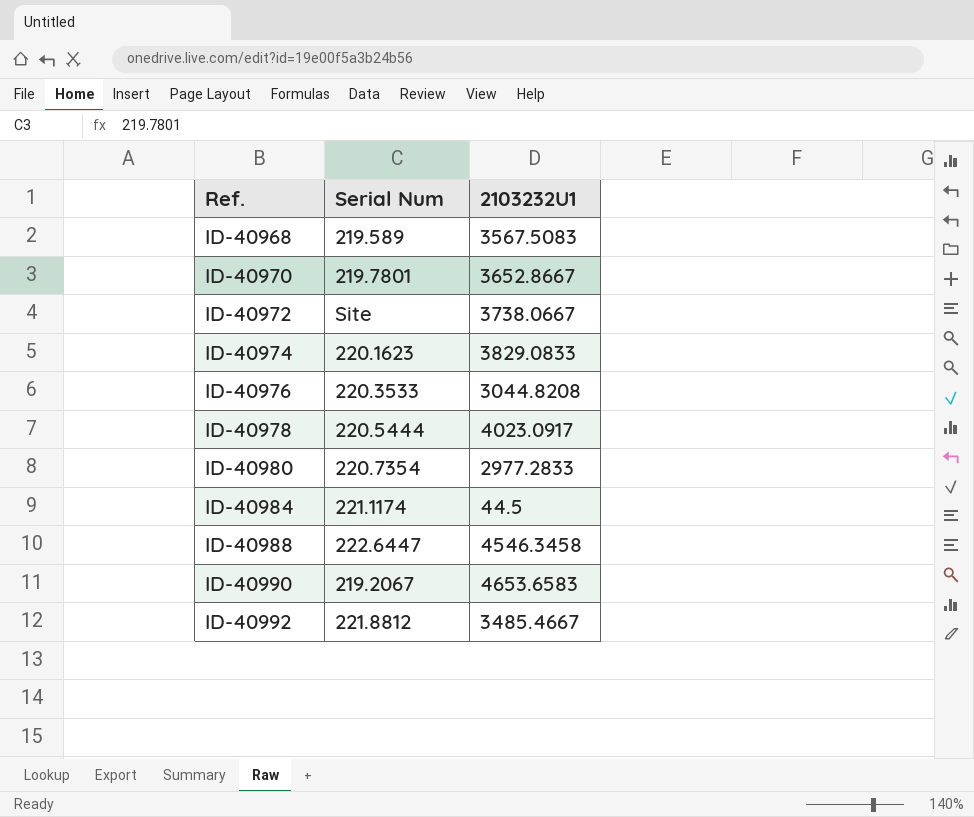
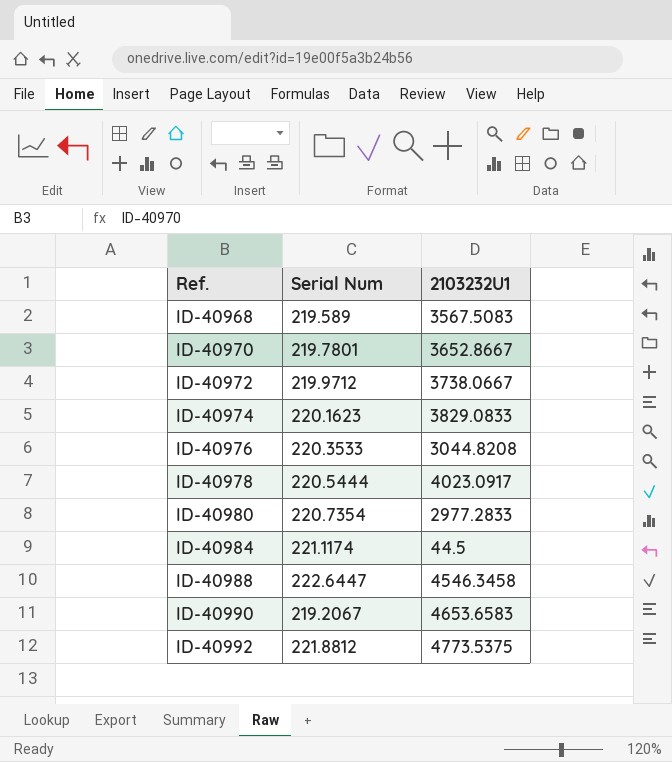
ID-40972 | Serial Num: Site -> 219.9712
ID-40992 | 2103232U1: 3485.4667 -> 4773.5375

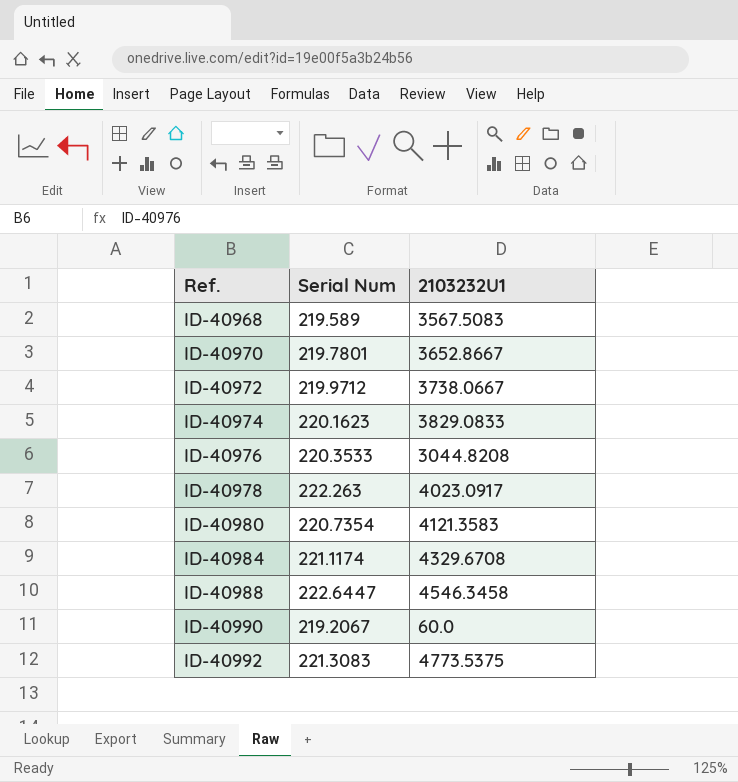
ID-40978 | Serial Num: 220.5444 -> 222.263
ID-40980 | 2103232U1: 2977.2833 -> 4121.3583
ID-40984 | 2103232U1: 44.5 -> 4329.6708
ID-40990 | 2103232U1: 4653.6583 -> 60.0
ID-40992 | Serial Num: 221.8812 -> 221.3083

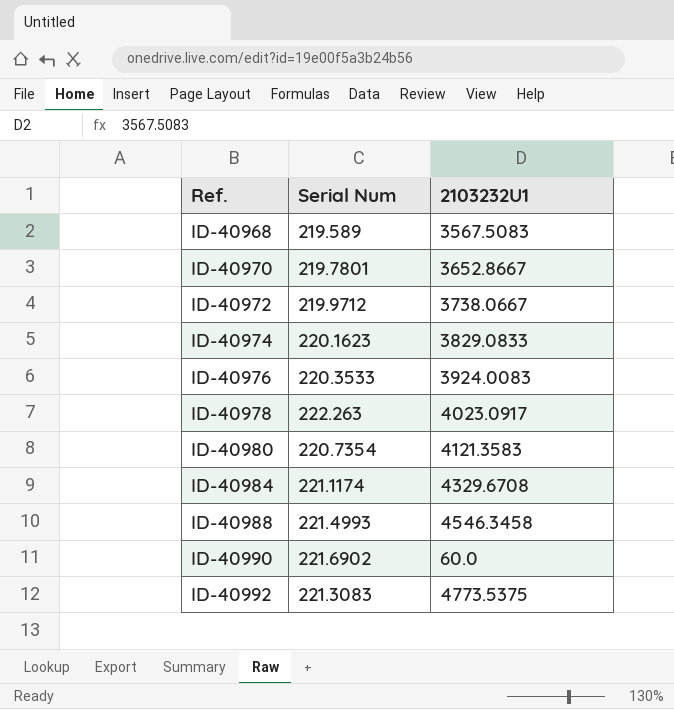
ID-40976 | 2103232U1: 3044.8208 -> 3924.0083
ID-40988 | Serial Num: 222.6447 -> 221.4993
ID-40990 | Serial Num: 219.2067 -> 221.6902

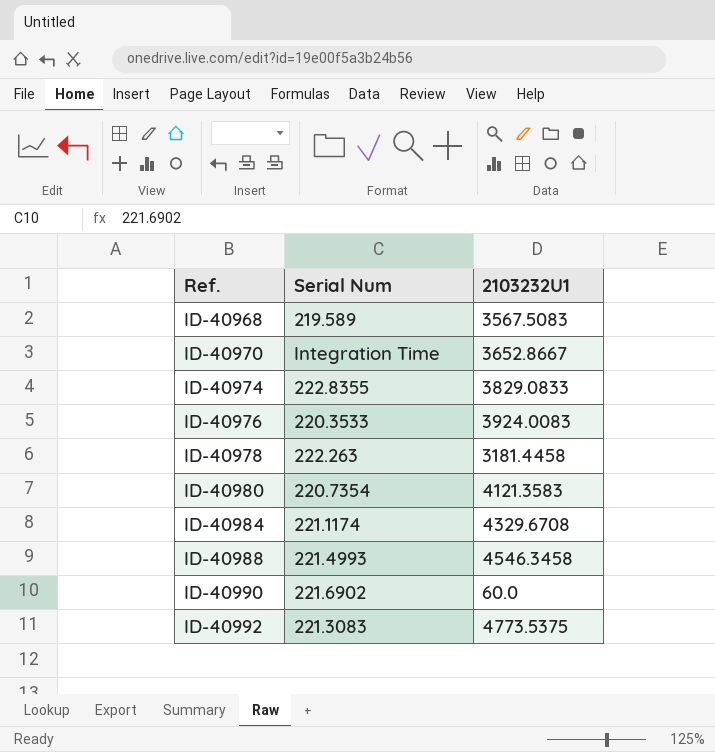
row ID-40972: 219.9712 | 3738.0667 -> none
ID-40970 | Serial Num: 219.7801 -> Integration Time
ID-40974 | Serial Num: 220.1623 -> 222.8355
ID-40978 | 2103232U1: 4023.0917 -> 3181.4458

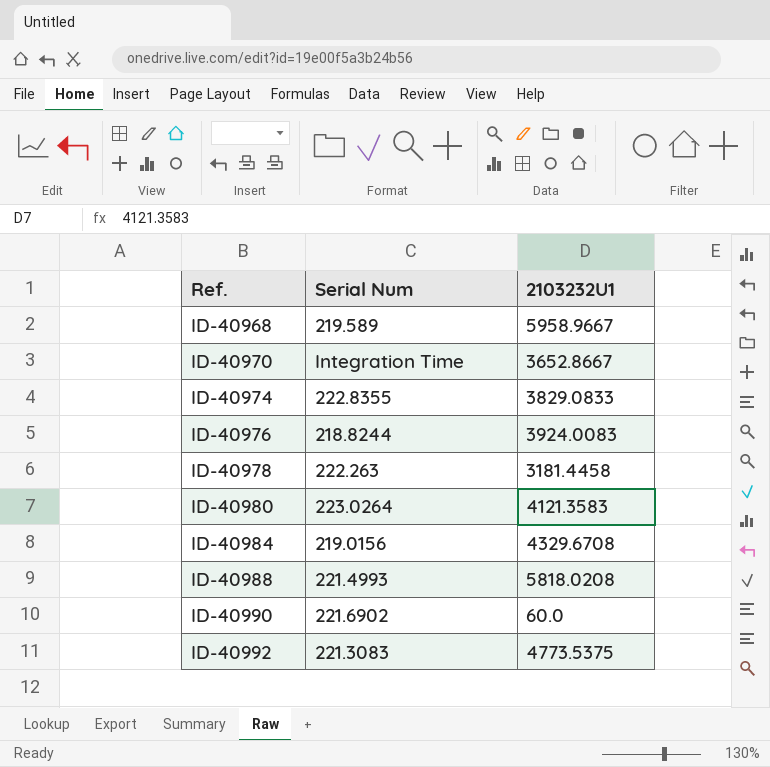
ID-40968 | 2103232U1: 3567.5083 -> 5958.9667
ID-40976 | Serial Num: 220.3533 -> 218.8244
ID-40980 | Serial Num: 220.7354 -> 223.0264
ID-40984 | Serial Num: 221.1174 -> 219.0156
ID-40988 | 2103232U1: 4546.3458 -> 5818.0208

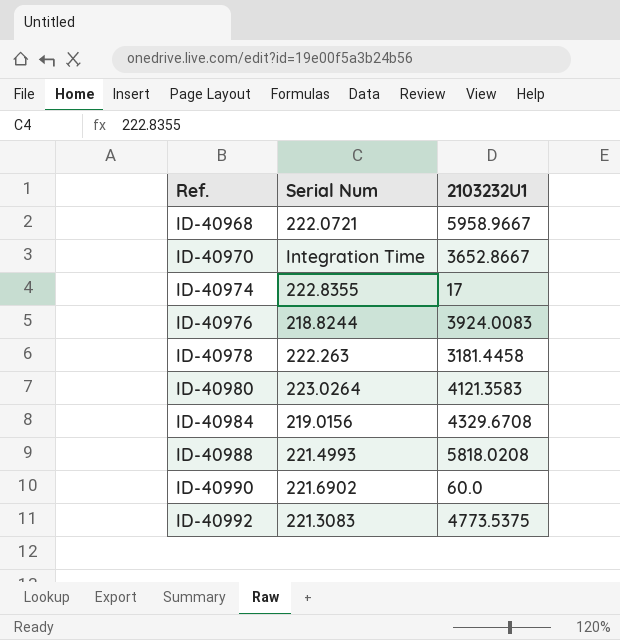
ID-40968 | Serial Num: 219.589 -> 222.0721
ID-40974 | 2103232U1: 3829.0833 -> 17

